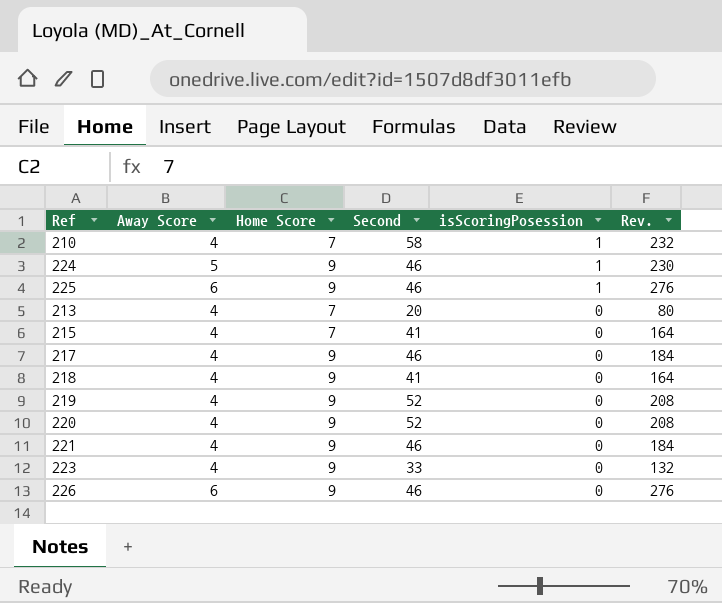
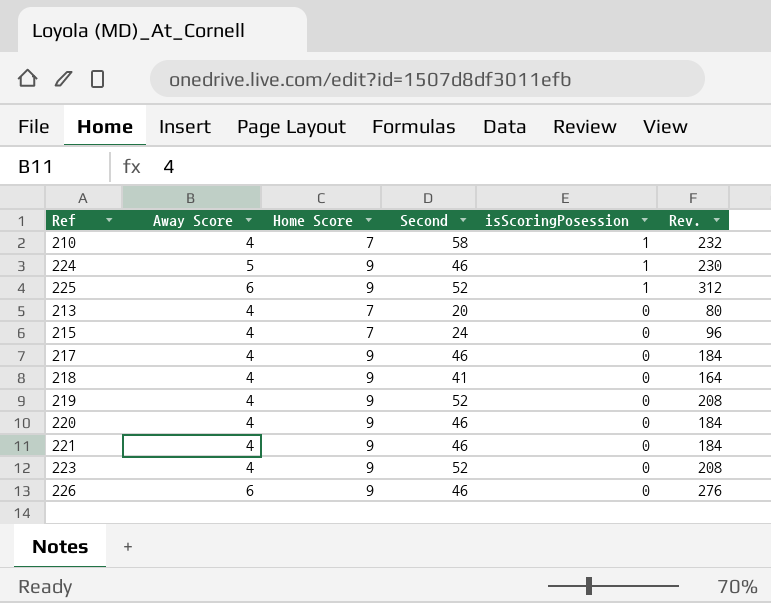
225 | Second: 46 -> 52
225 | Rev.: 276 -> 312
215 | Second: 41 -> 24
215 | Rev.: 164 -> 96
220 | Second: 52 -> 46
220 | Rev.: 208 -> 184
223 | Second: 33 -> 52
223 | Rev.: 132 -> 208

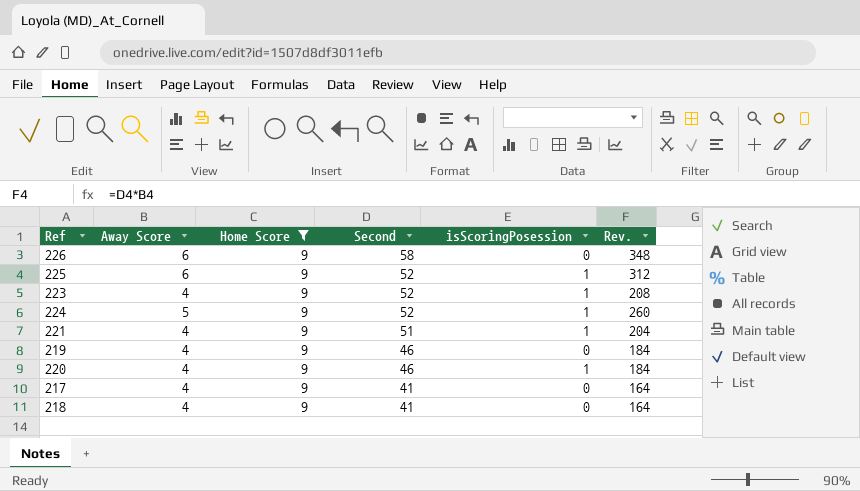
filter: none -> Home Score = 9
row order: isScoringPosession descending -> Second descending
226 | Second: 46 -> 58
226 | Rev.: 276 -> 348
223 | isScoringPosession: 0 -> 1
224 | Second: 46 -> 52
224 | Rev.: 230 -> 260
221 | Second: 46 -> 51
221 | isScoringPosession: 0 -> 1
221 | Rev.: 184 -> 204
219 | Second: 52 -> 46
219 | Rev.: 208 -> 184
220 | isScoringPosession: 0 -> 1
217 | Second: 46 -> 41
217 | Rev.: 184 -> 164

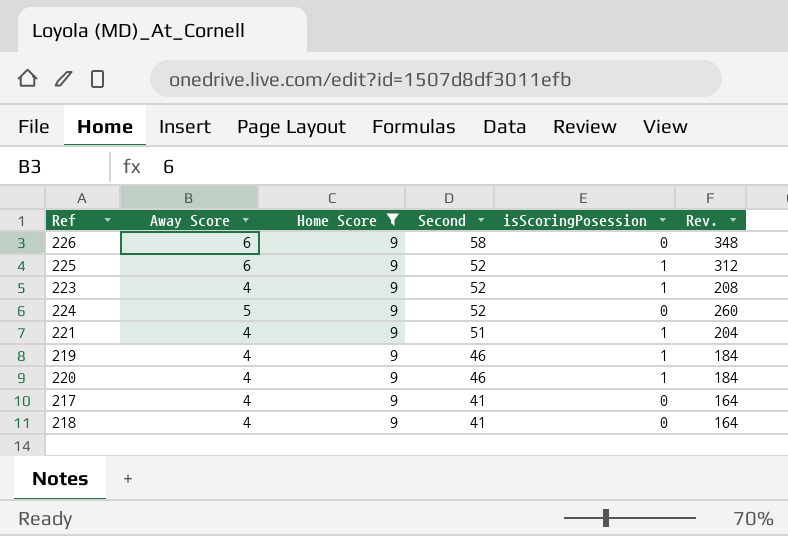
224 | isScoringPosession: 1 -> 0
219 | isScoringPosession: 0 -> 1

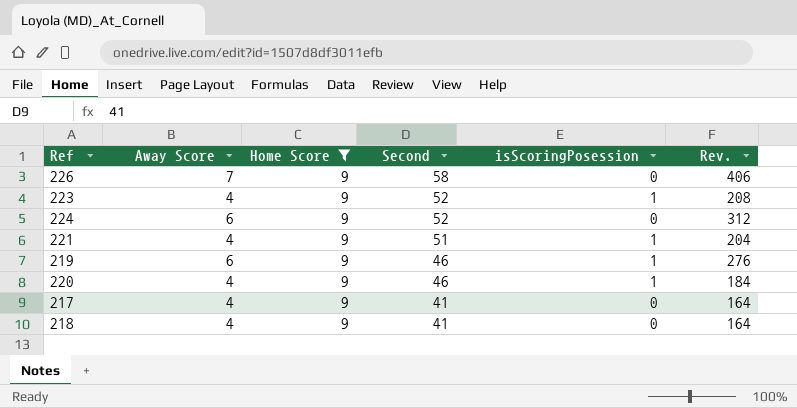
row 225: 6 | 9 | 52 | 1 | 312 -> none
226 | Away Score: 6 -> 7
226 | Rev.: 348 -> 406
224 | Away Score: 5 -> 6
224 | Rev.: 260 -> 312
219 | Away Score: 4 -> 6
219 | Rev.: 184 -> 276

